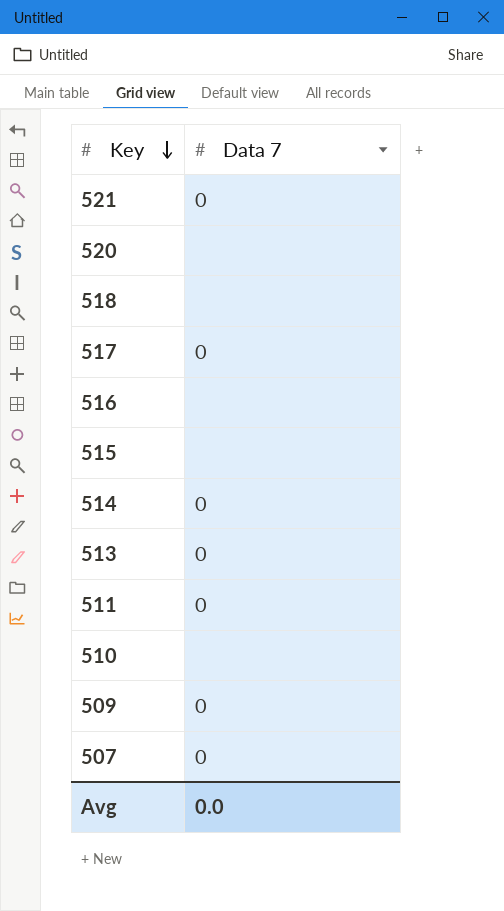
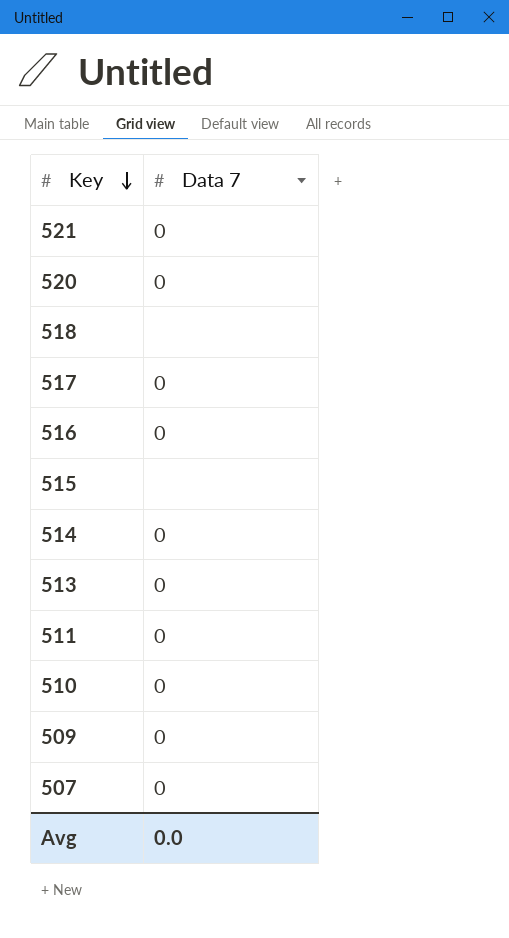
520 | Data 7: none -> 0
516 | Data 7: none -> 0
510 | Data 7: none -> 0

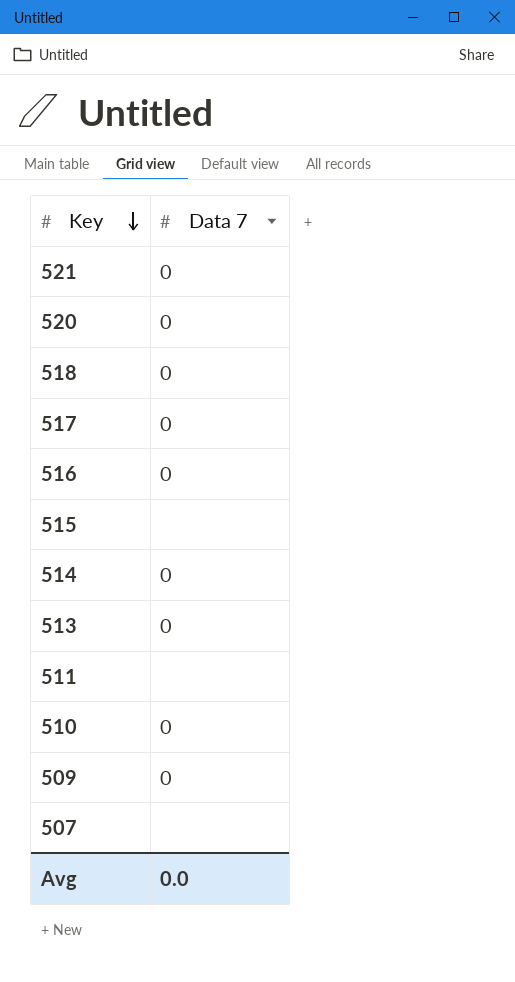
518 | Data 7: none -> 0
511 | Data 7: 0 -> none
507 | Data 7: 0 -> none

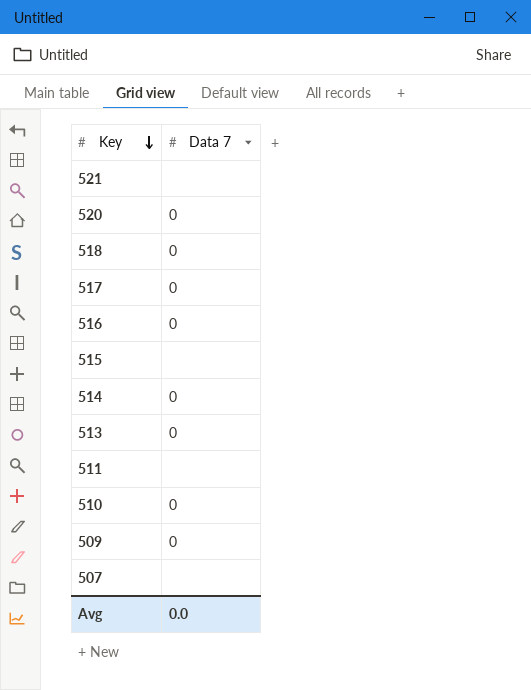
521 | Data 7: 0 -> none

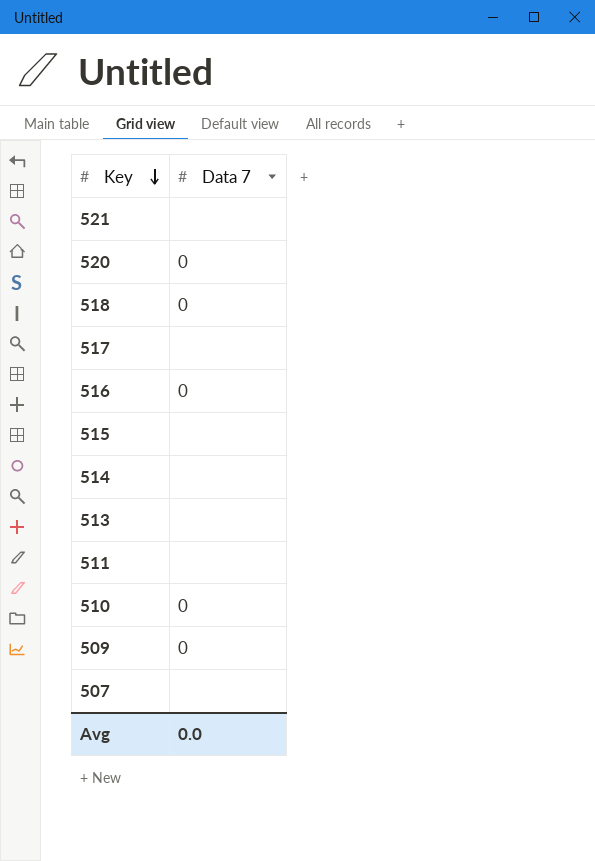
517 | Data 7: 0 -> none
514 | Data 7: 0 -> none
513 | Data 7: 0 -> none

